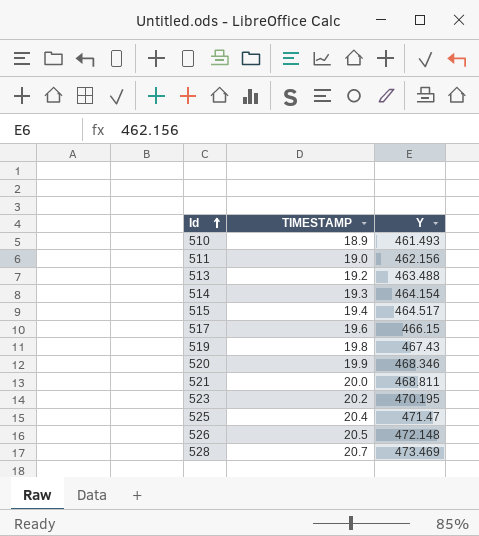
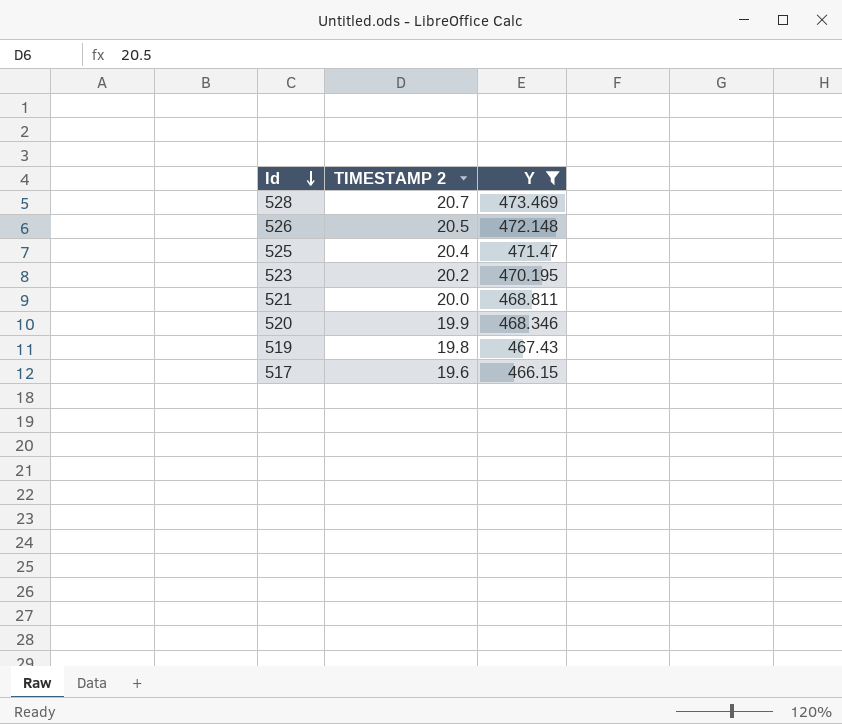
filter: none -> Y >= 466.15
row order: Id ascending -> Id descending
column name: TIMESTAMP -> TIMESTAMP 2

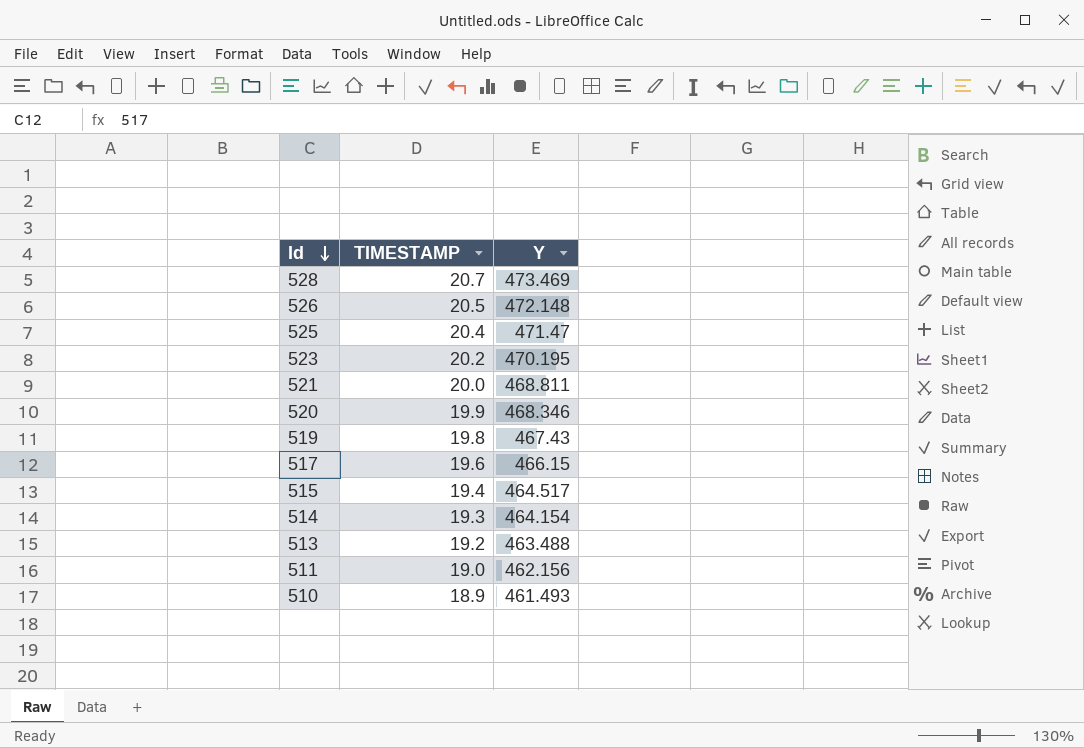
filter: Y >= 466.15 -> none
column name: TIMESTAMP 2 -> TIMESTAMP

